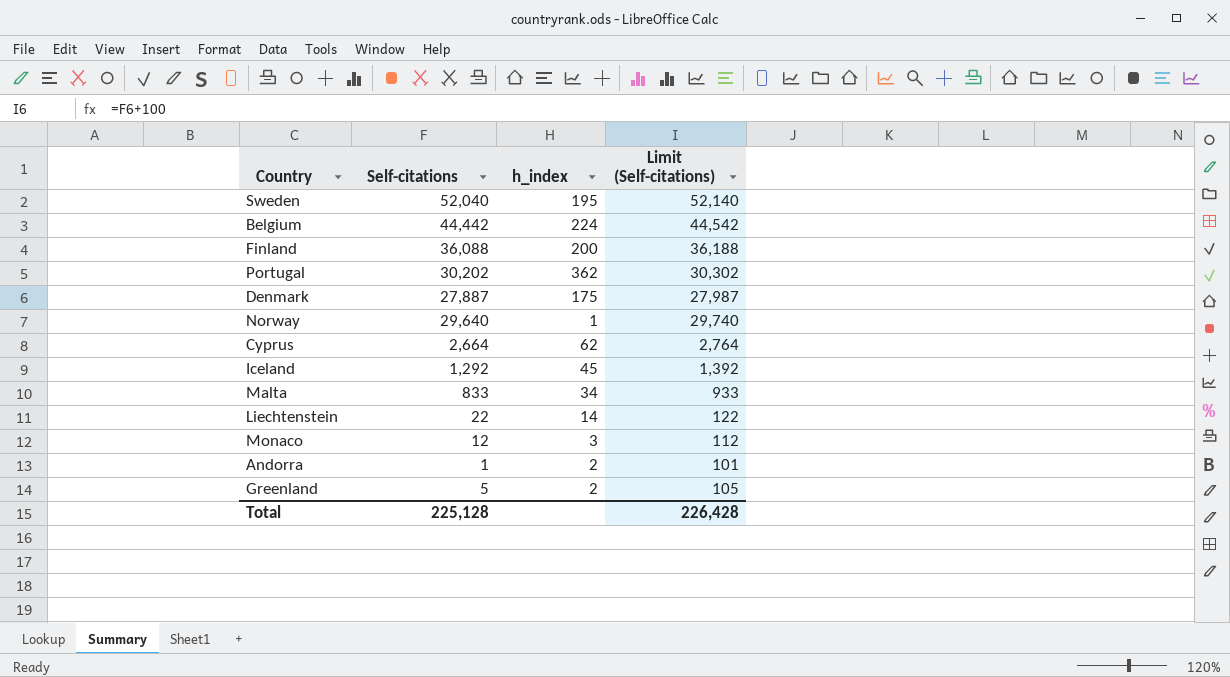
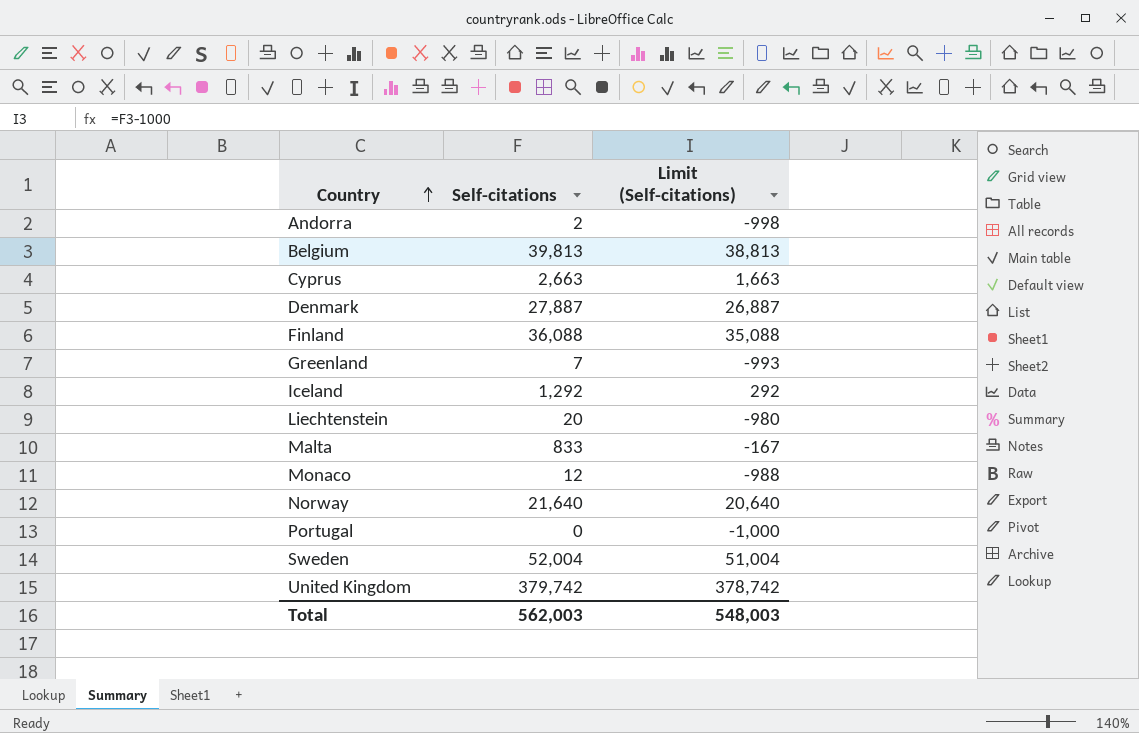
row order: none -> Country ascending
column h_index | position: 3 -> none
column Limit (Self-citations) | formula: [Self-citations] + 100 -> [Self-citations] - 1000
Andorra | Self-citations: 1 -> 2
Belgium | Self-citations: 44,442 -> 39,813
Cyprus | Self-citations: 2,664 -> 2,663
Greenland | Self-citations: 5 -> 7
Liechtenstein | Self-citations: 22 -> 20
Norway | Self-citations: 29,640 -> 21,640
Portugal | Self-citations: 30,202 -> 0
Sweden | Self-citations: 52,040 -> 52,004
row United Kingdom: none -> 379,742 | 378,742
Total | Self-citations: 225,128 -> 562,003
Total | Limit (Self-citations): 226,428 -> 548,003

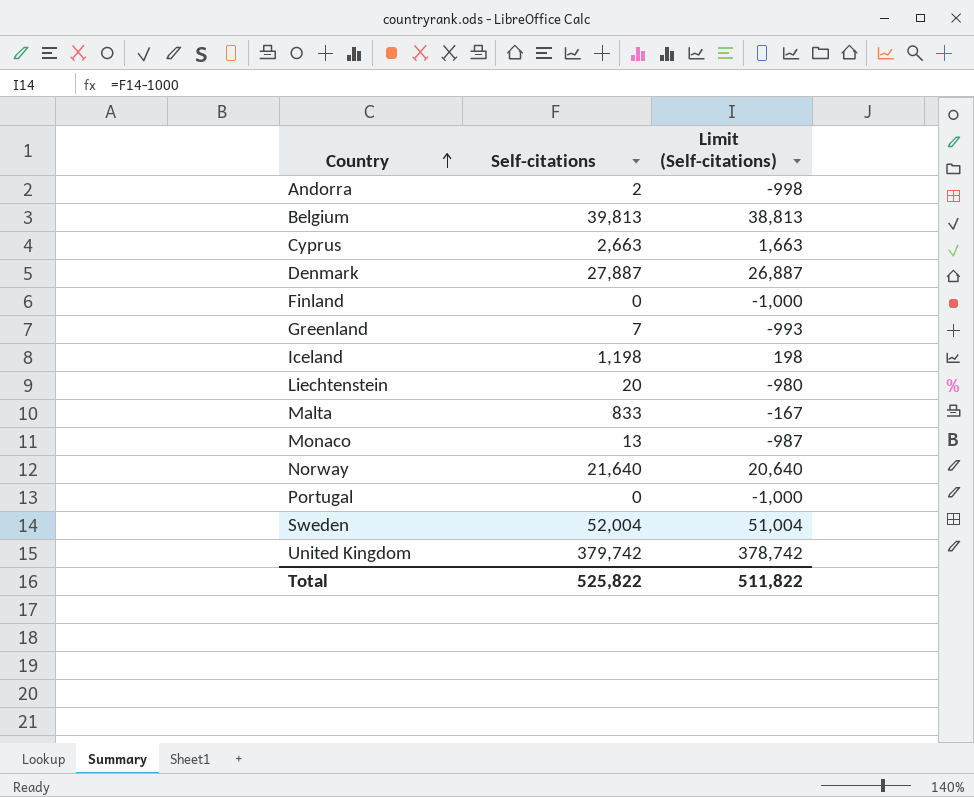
Finland | Self-citations: 36,088 -> 0
Finland | Limit (Self-citations): 35,088 -> -1,000
Iceland | Self-citations: 1,292 -> 1,198
Iceland | Limit (Self-citations): 292 -> 198
Monaco | Self-citations: 12 -> 13
Monaco | Limit (Self-citations): -988 -> -987
Total | Self-citations: 562,003 -> 525,822
Total | Limit (Self-citations): 548,003 -> 511,822

